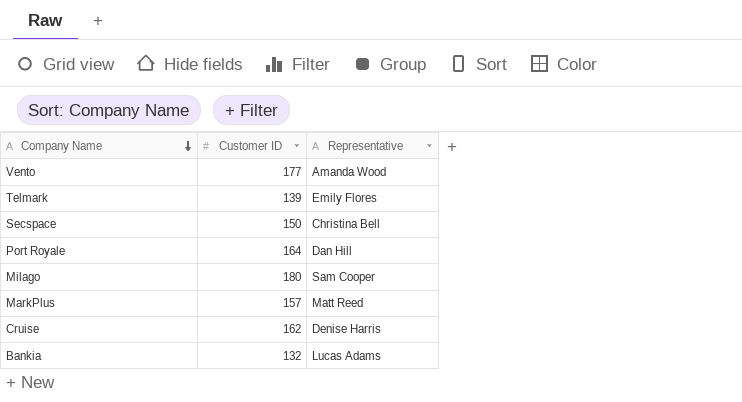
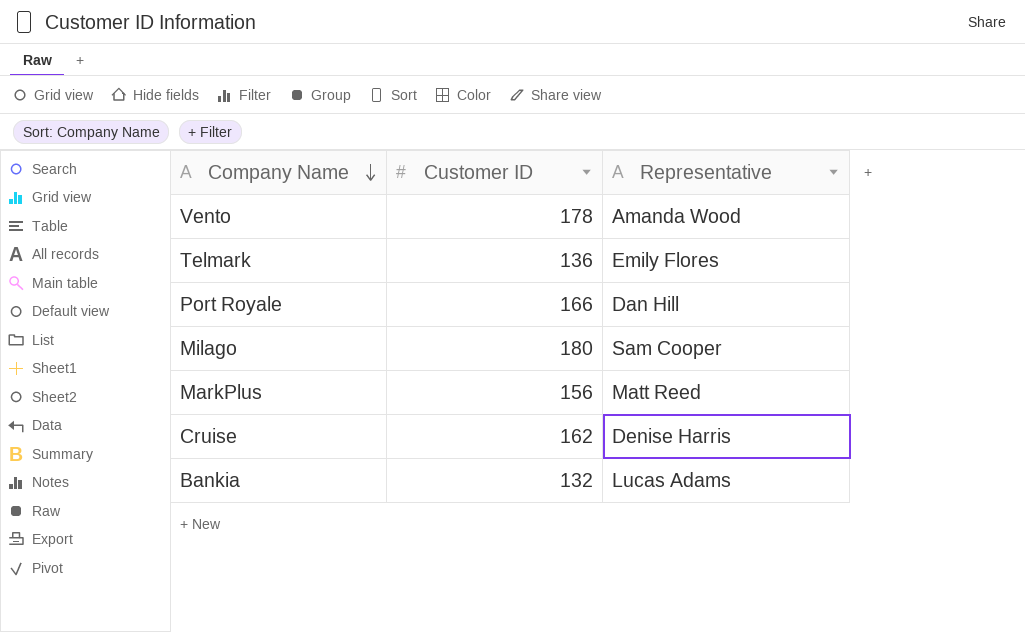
row Secspace: 150 | Christina Bell -> none
Vento | Customer ID: 177 -> 178
Telmark | Customer ID: 139 -> 136
Port Royale | Customer ID: 164 -> 166
MarkPlus | Customer ID: 157 -> 156

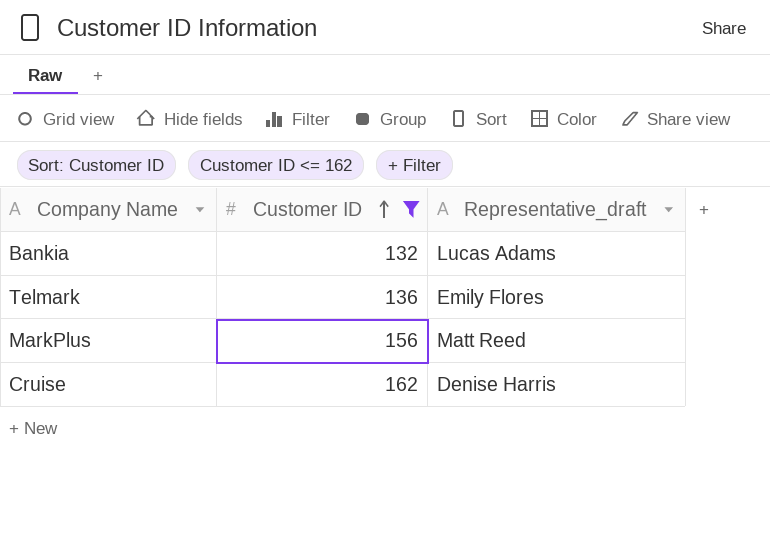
filter: none -> Customer ID <= 162
row order: Company Name descending -> Customer ID ascending
column name: Representative -> Representative_draft

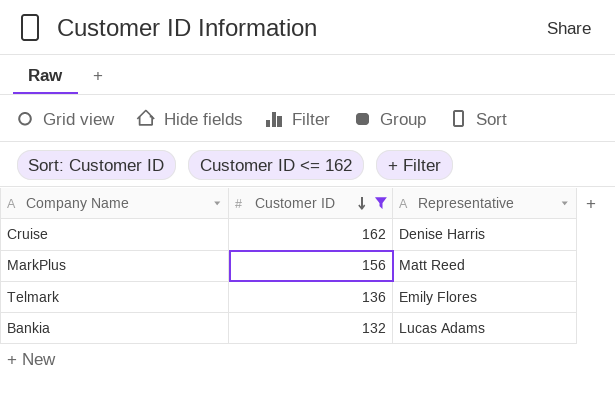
row order: Customer ID ascending -> Customer ID descending
column name: Representative_draft -> Representative

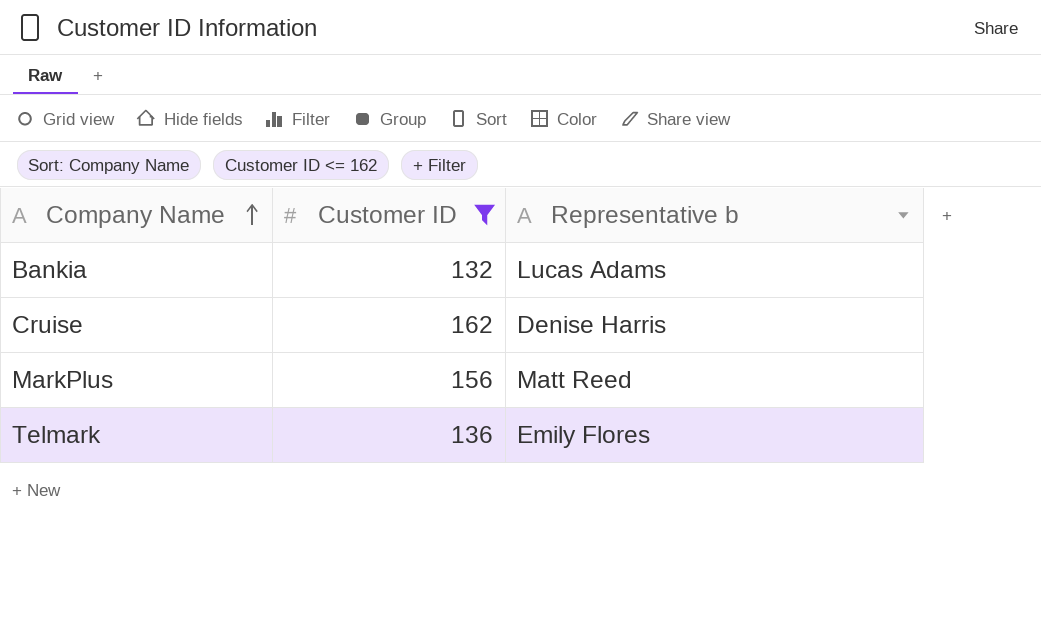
row order: Customer ID descending -> Company Name ascending
column name: Representative -> Representative b

